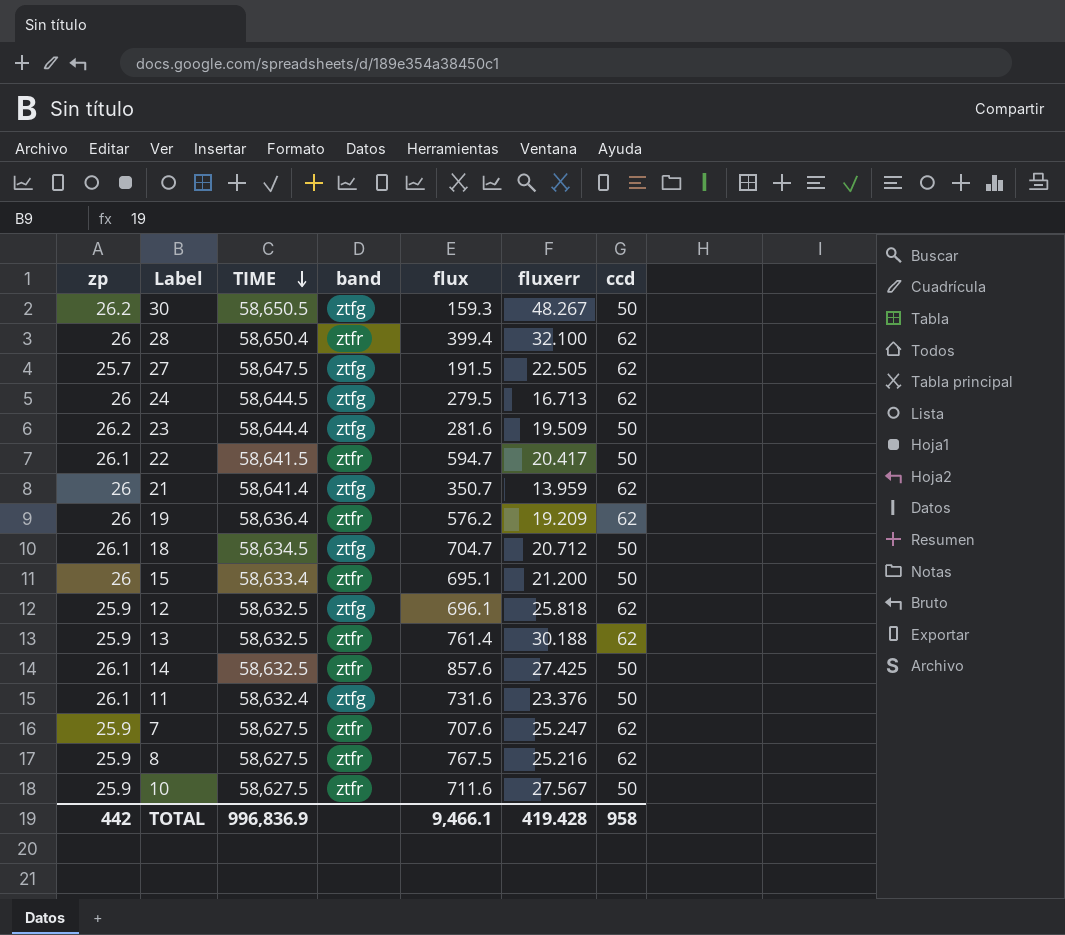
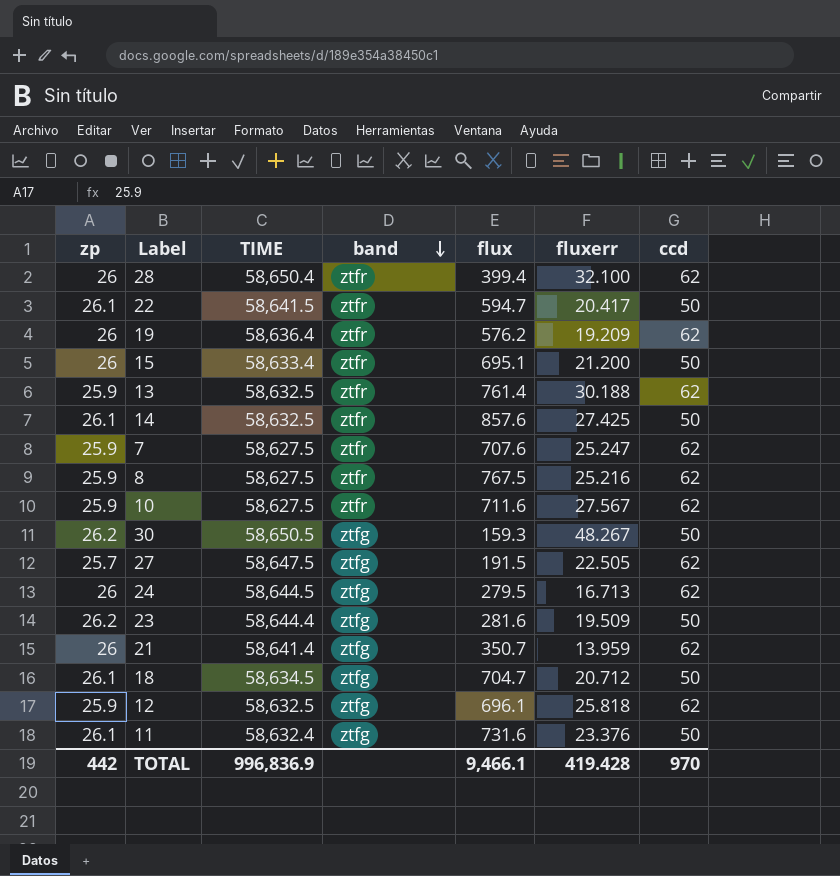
row order: TIME descending -> band descending
10 | ccd: 50 -> 62
TOTAL | ccd: 958 -> 970

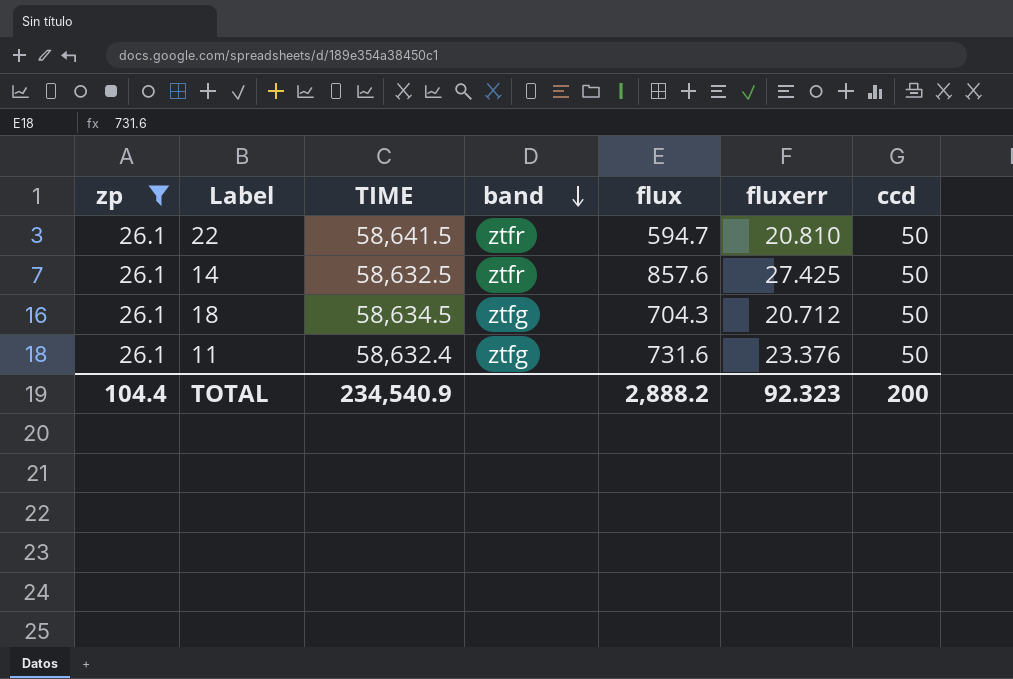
filter: none -> zp = 26.1
22 | fluxerr: 20.417 -> 20.810
18 | flux: 704.7 -> 704.3
TOTAL | zp: 442 -> 104.4
TOTAL | TIME: 996,836.9 -> 234,540.9
TOTAL | flux: 9,466.1 -> 2,888.2
TOTAL | fluxerr: 419.428 -> 92.323
TOTAL | ccd: 970 -> 200

